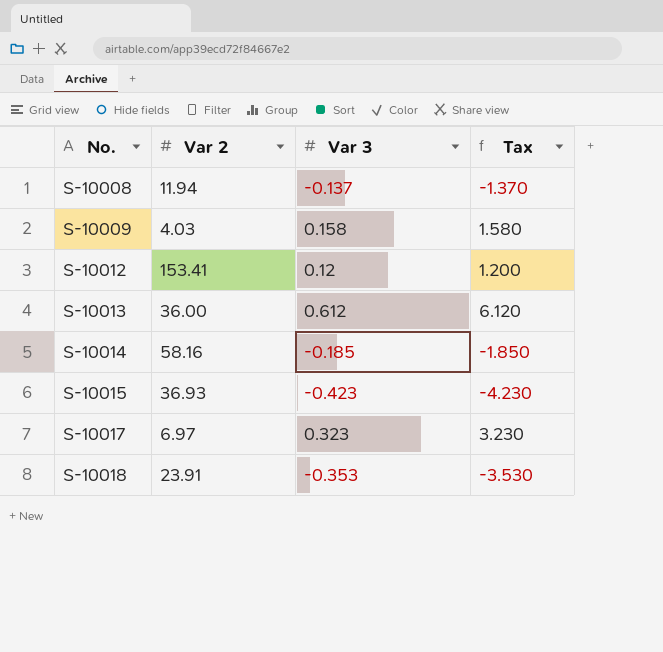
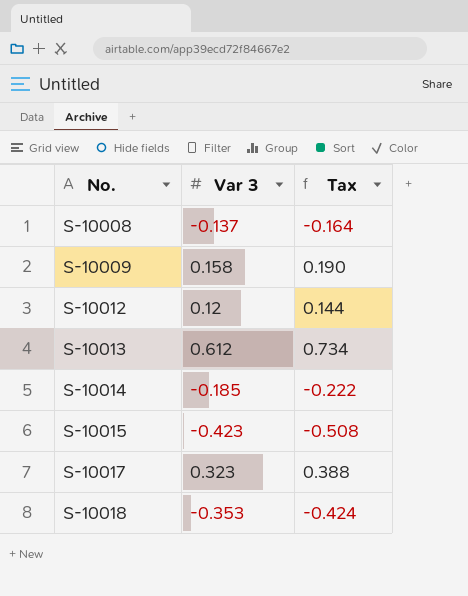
column Var 2 | position: 2 -> none
column Tax | formula: [Var 3] * 10 -> [Var 3] * 1.2

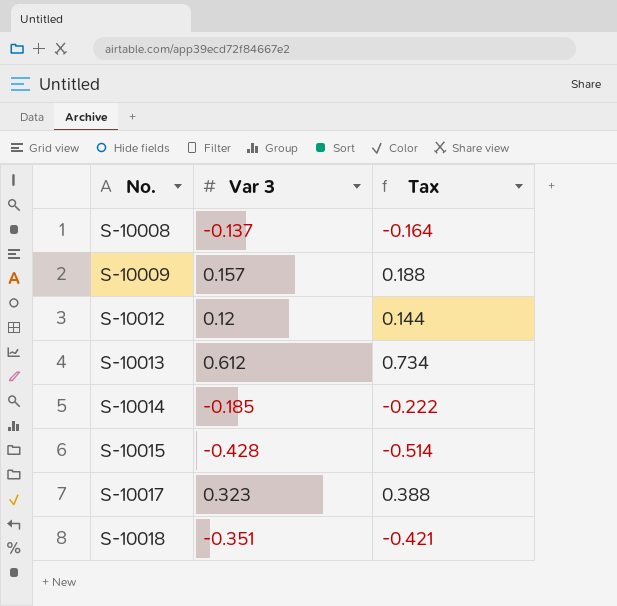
S-10009 | Var 3: 0.158 -> 0.157
S-10009 | Tax: 0.190 -> 0.188
S-10015 | Var 3: -0.423 -> -0.428
S-10015 | Tax: -0.508 -> -0.514
S-10018 | Var 3: -0.353 -> -0.351
S-10018 | Tax: -0.424 -> -0.421

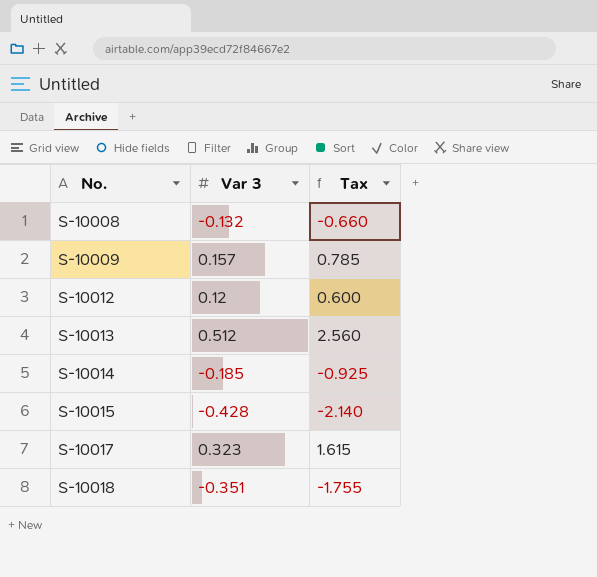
column Tax | formula: [Var 3] * 1.2 -> [Var 3] * 5
S-10008 | Var 3: -0.137 -> -0.132
S-10013 | Var 3: 0.612 -> 0.512

